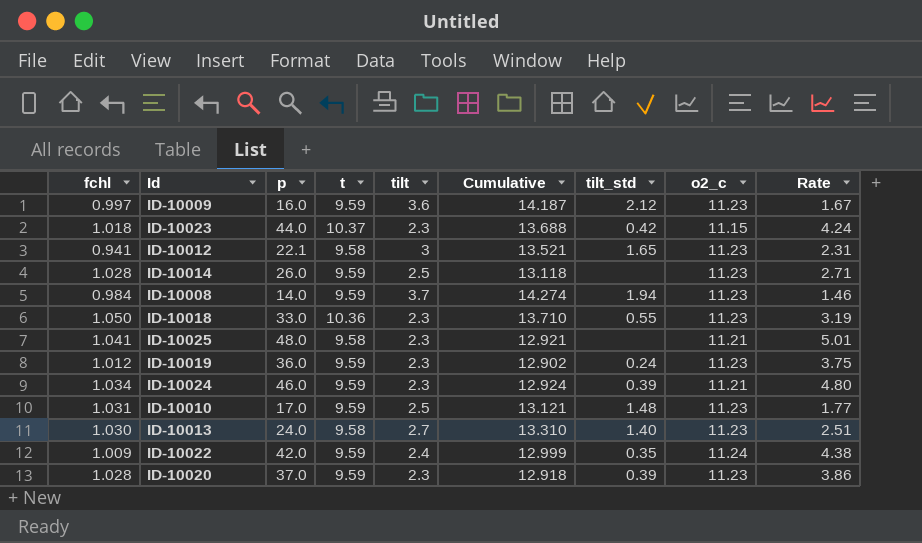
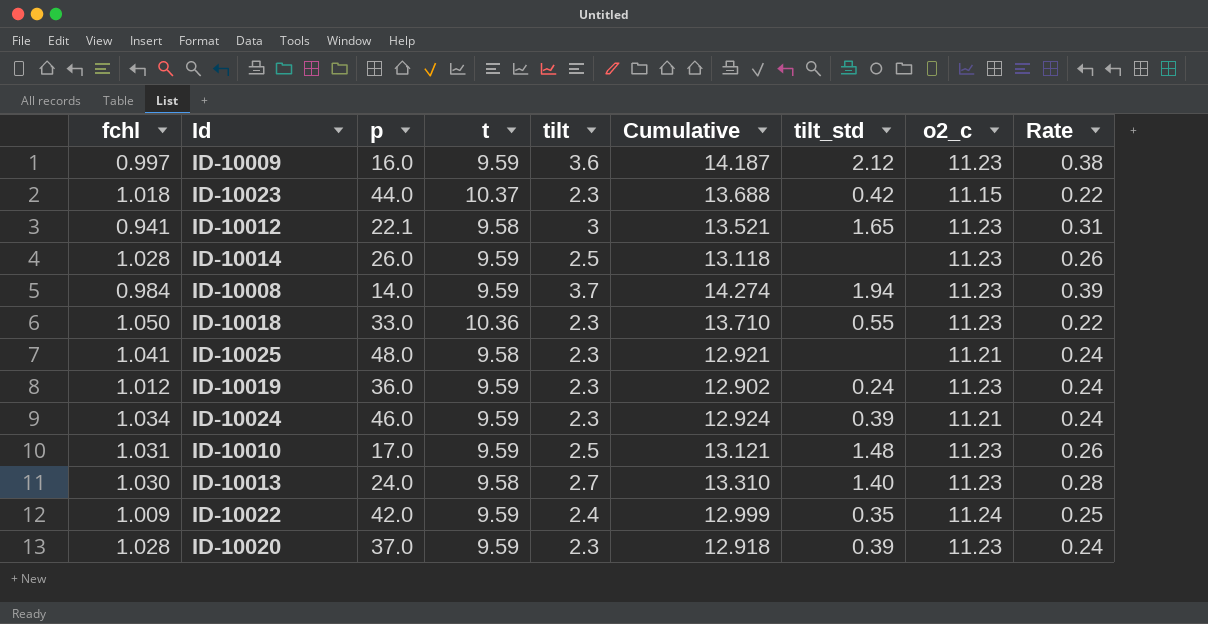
column Rate | formula: [p] / [t] -> [tilt] / [t]

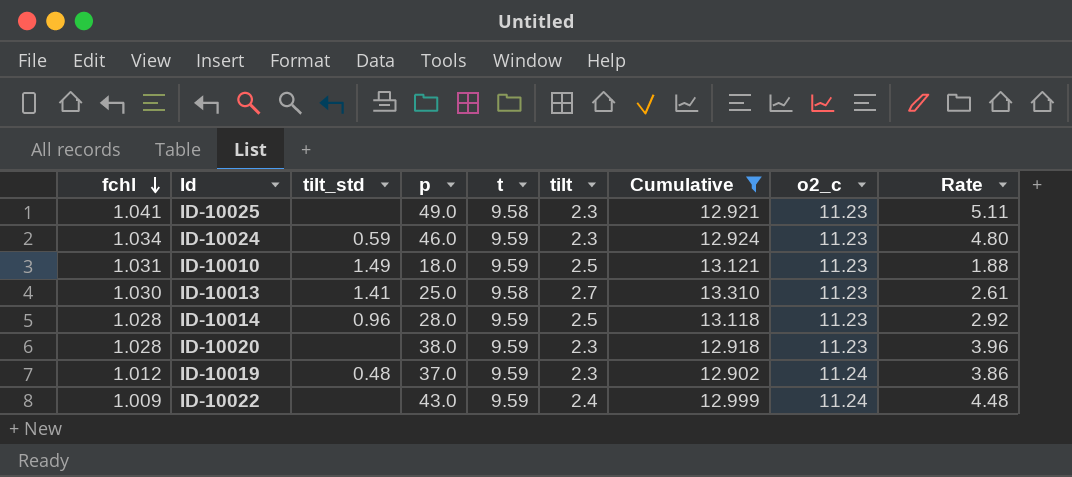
filter: none -> Cumulative <= 13.310
row order: none -> fchl descending
column tilt_std | position: 7 -> 3
column Rate | formula: [tilt] / [t] -> [p] / [t]
ID-10025 | p: 48.0 -> 49.0
ID-10025 | o2_c: 11.21 -> 11.23
ID-10024 | tilt_std: 0.39 -> 0.59
ID-10024 | o2_c: 11.21 -> 11.23
ID-10010 | tilt_std: 1.48 -> 1.49
ID-10010 | p: 17.0 -> 18.0
ID-10013 | tilt_std: 1.40 -> 1.41
ID-10013 | p: 24.0 -> 25.0
ID-10014 | tilt_std: none -> 0.96
ID-10014 | p: 26.0 -> 28.0
ID-10020 | tilt_std: 0.39 -> none
ID-10020 | p: 37.0 -> 38.0
ID-10019 | tilt_std: 0.24 -> 0.48
ID-10019 | p: 36.0 -> 37.0
ID-10019 | o2_c: 11.23 -> 11.24
ID-10022 | tilt_std: 0.35 -> none
ID-10022 | p: 42.0 -> 43.0

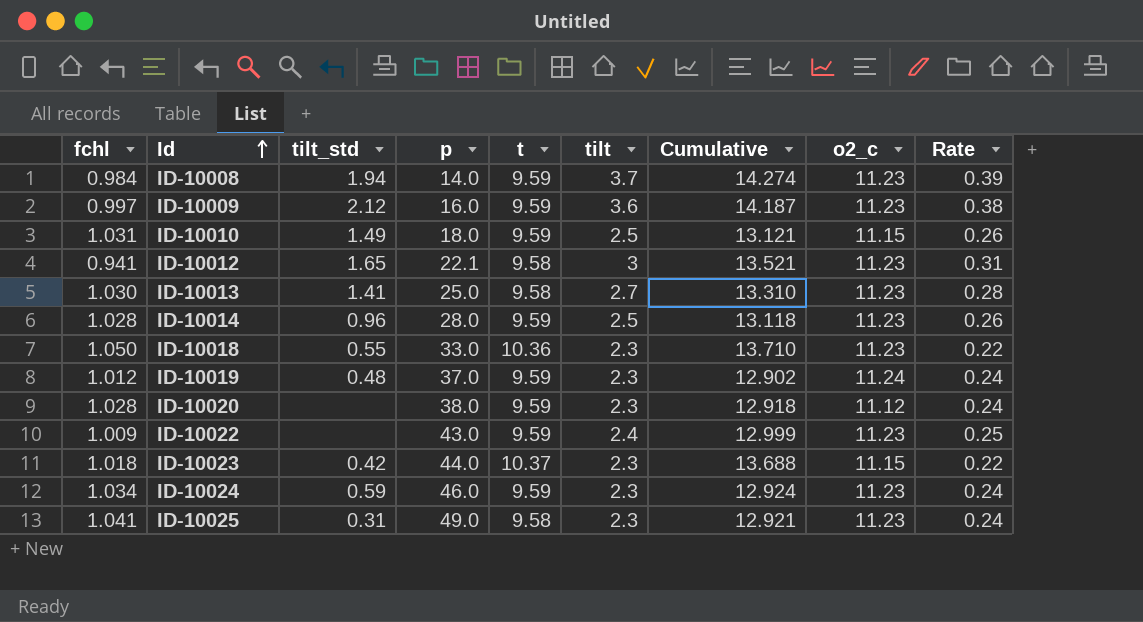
filter: Cumulative <= 13.310 -> none
row order: fchl descending -> Id ascending
column Rate | formula: [p] / [t] -> [tilt] / [t]
ID-10010 | o2_c: 11.23 -> 11.15
ID-10020 | o2_c: 11.23 -> 11.12
ID-10022 | o2_c: 11.24 -> 11.23
ID-10025 | tilt_std: none -> 0.31

